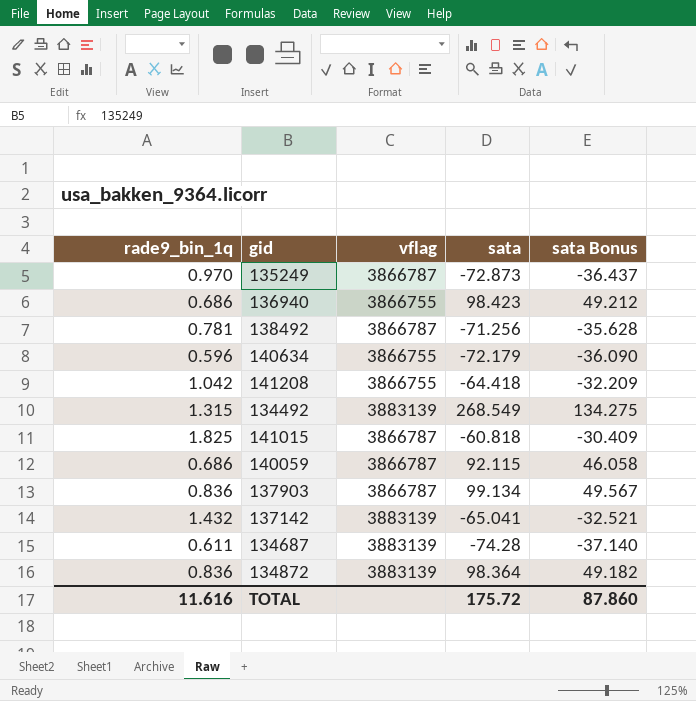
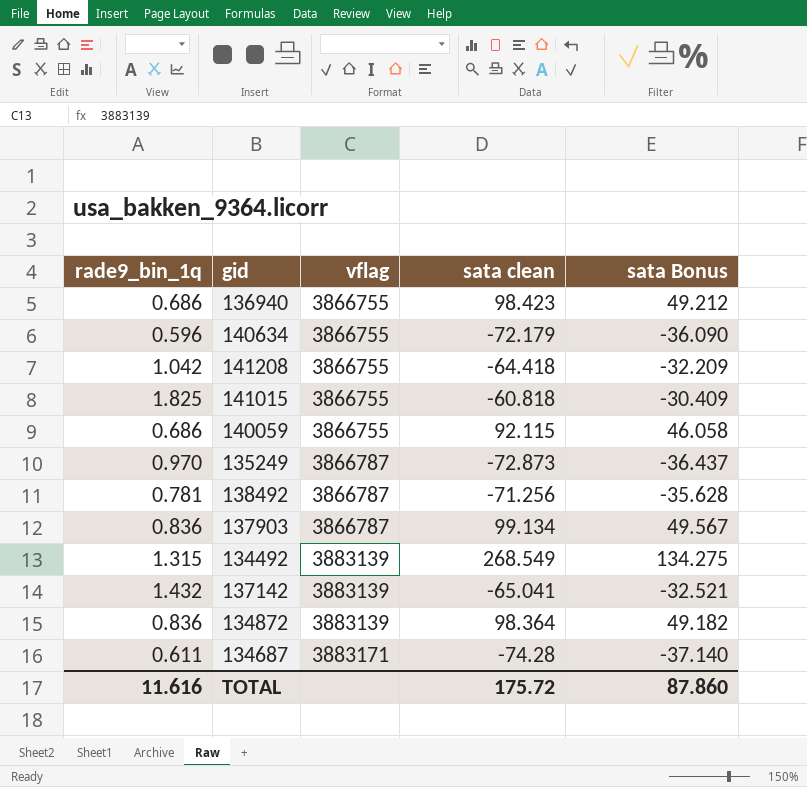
row order: none -> vflag ascending
column name: sata -> sata clean
141015 | vflag: 3866787 -> 3866755
140059 | vflag: 3866787 -> 3866755
134687 | vflag: 3883139 -> 3883171

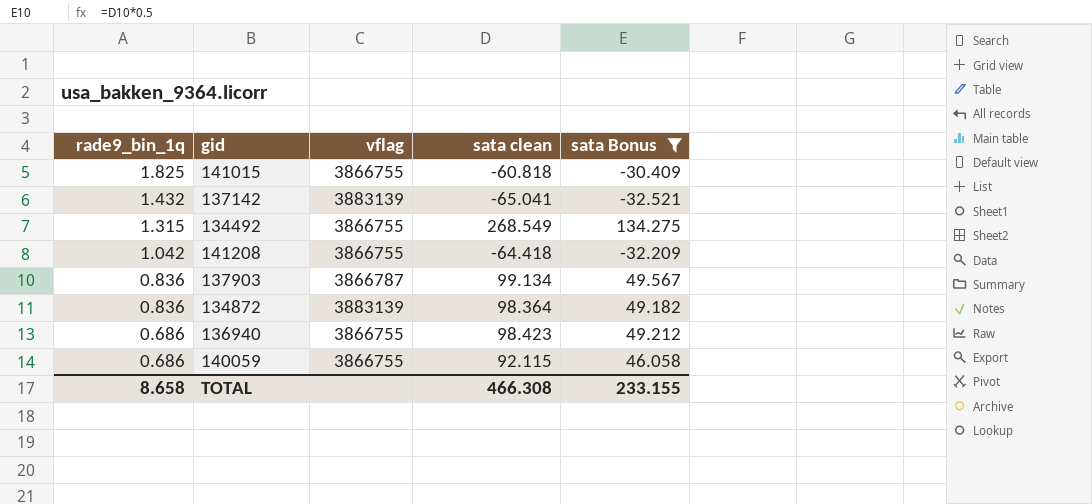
filter: none -> sata Bonus >= -32.521
row order: vflag ascending -> rade9_bin_1q descending
134492 | vflag: 3883139 -> 3866755
TOTAL | rade9_bin_1q: 11.616 -> 8.658
TOTAL | sata clean: 175.72 -> 466.308
TOTAL | sata Bonus: 87.860 -> 233.155

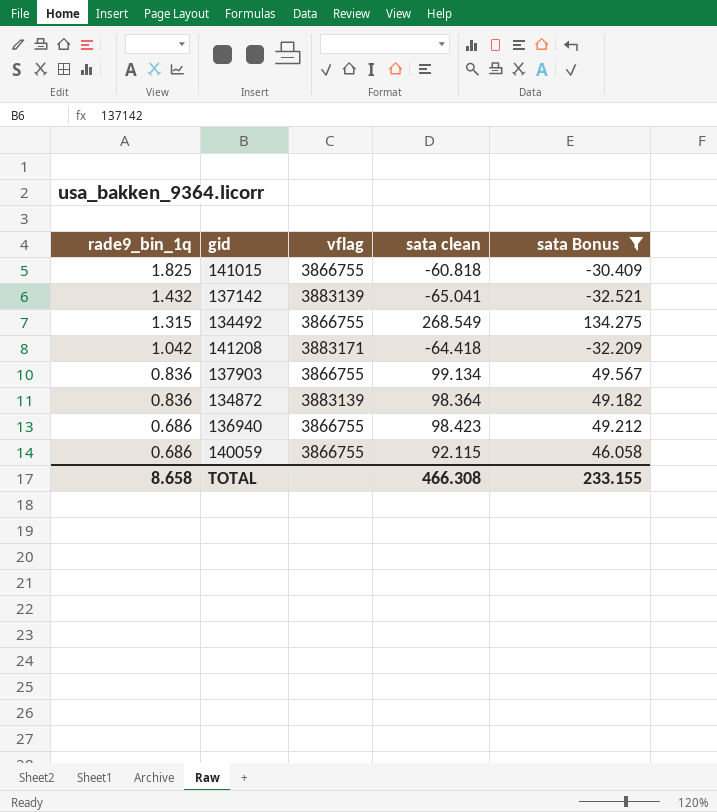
141208 | vflag: 3866755 -> 3883171
137903 | vflag: 3866787 -> 3866755

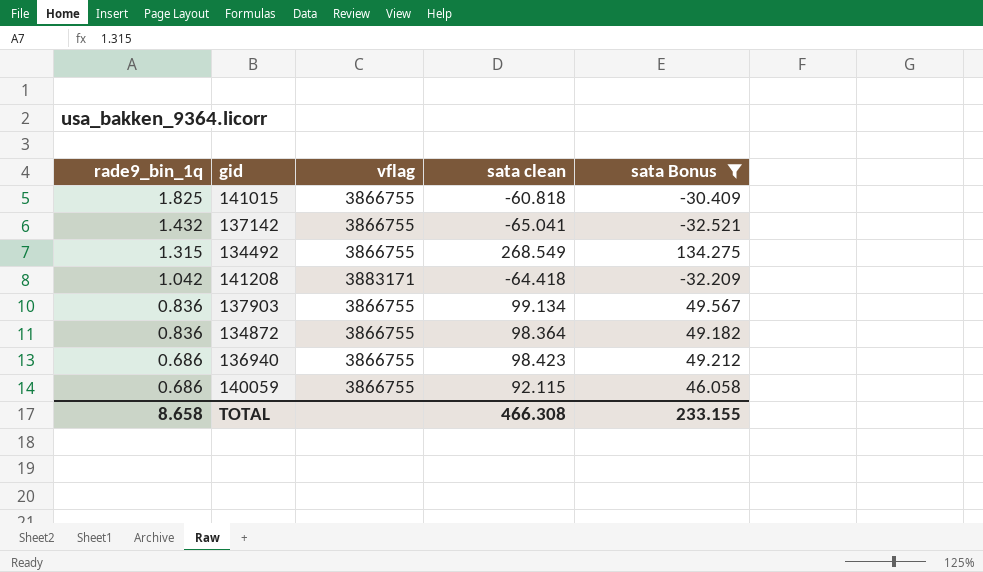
137142 | vflag: 3883139 -> 3866755
134872 | vflag: 3883139 -> 3866755

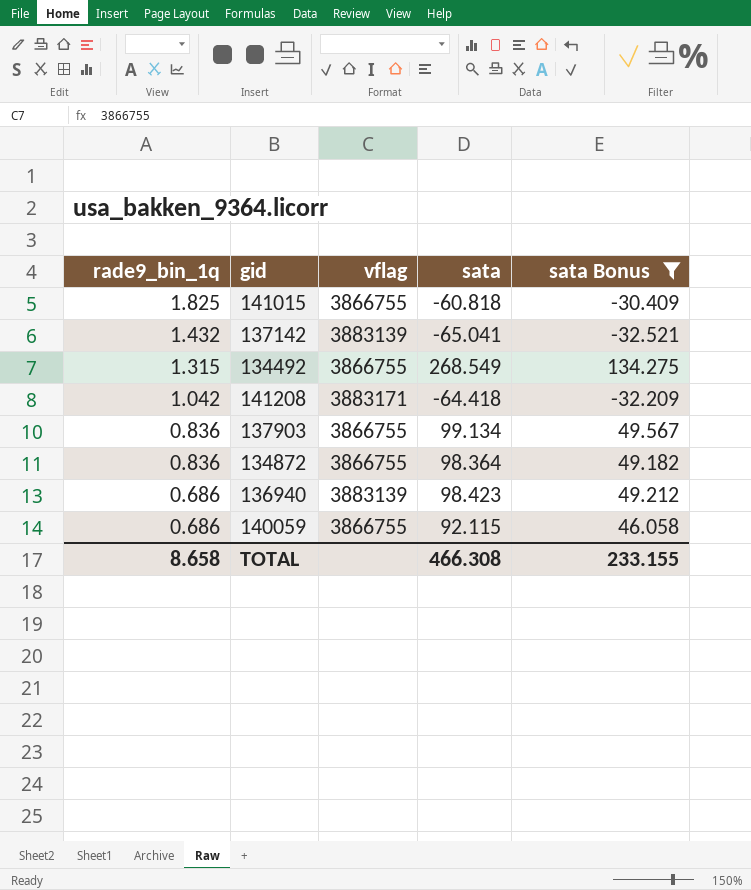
column name: sata clean -> sata
137142 | vflag: 3866755 -> 3883139
136940 | vflag: 3866755 -> 3883139

